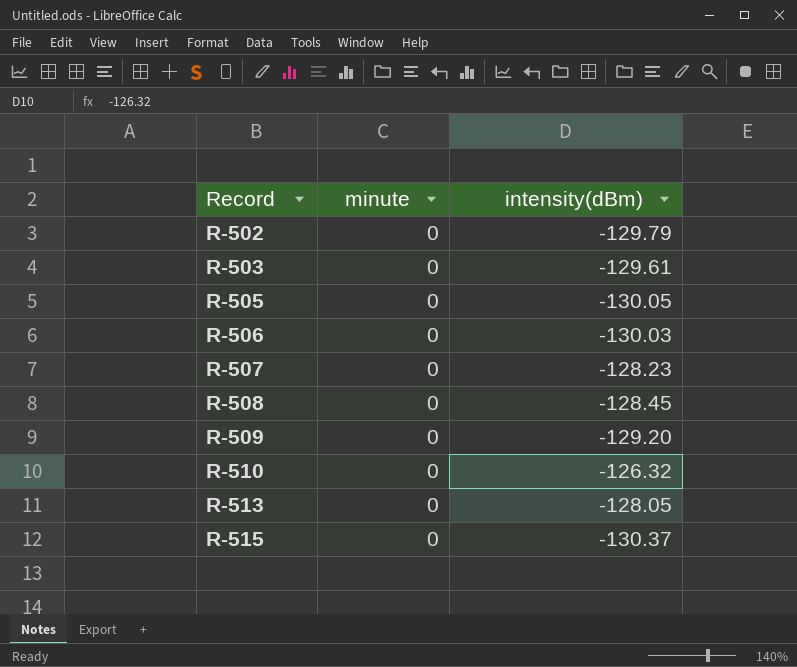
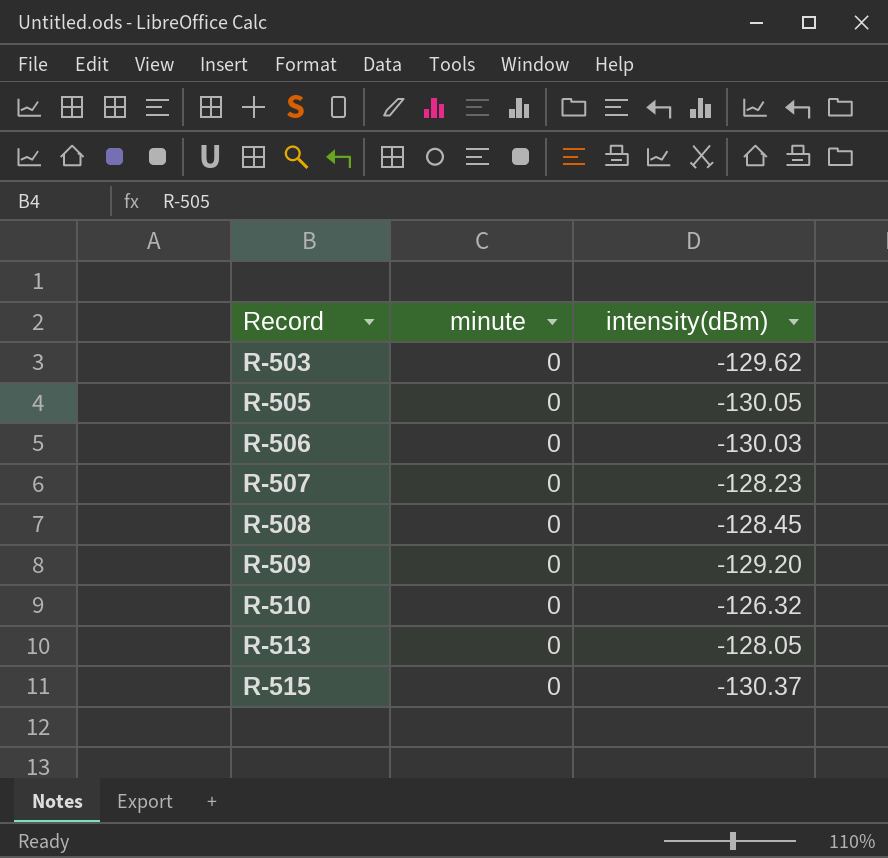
row R-502: 0 | -129.79 -> none
R-503 | intensity(dBm): -129.61 -> -129.62

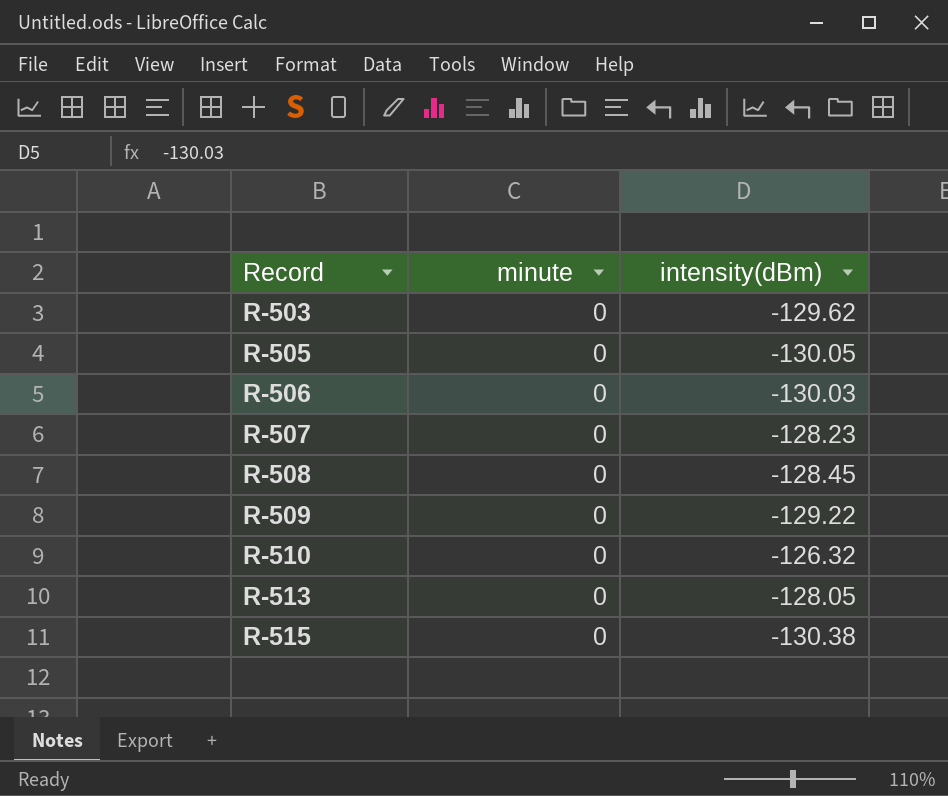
R-509 | intensity(dBm): -129.20 -> -129.22
R-515 | intensity(dBm): -130.37 -> -130.38

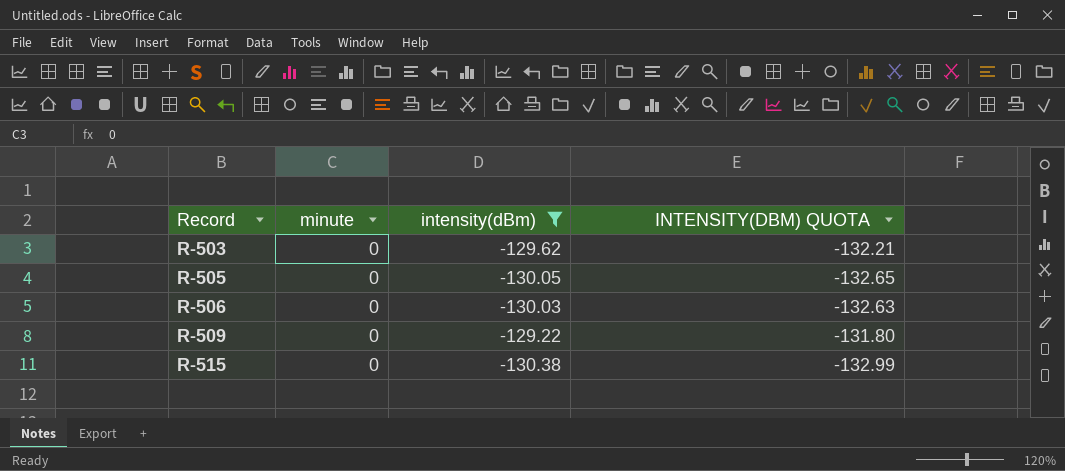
filter: none -> intensity(dBm) <= -129.22
column INTENSITY(DBM) QUOTA | formula: none -> [intensity(dBm)] * 1.02

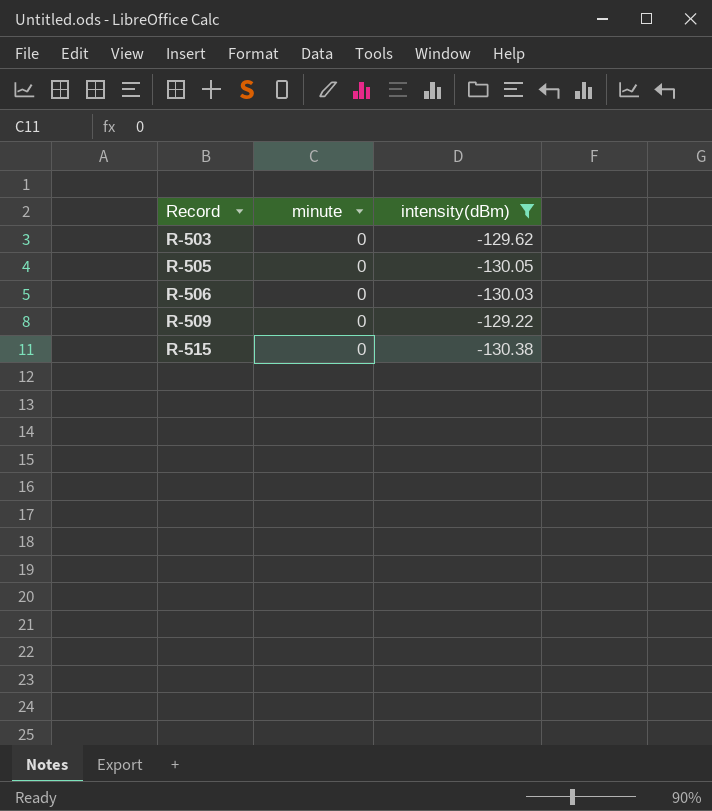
column INTENSITY(DBM) QUOTA | formula: [intensity(dBm)] * 1.02 -> none

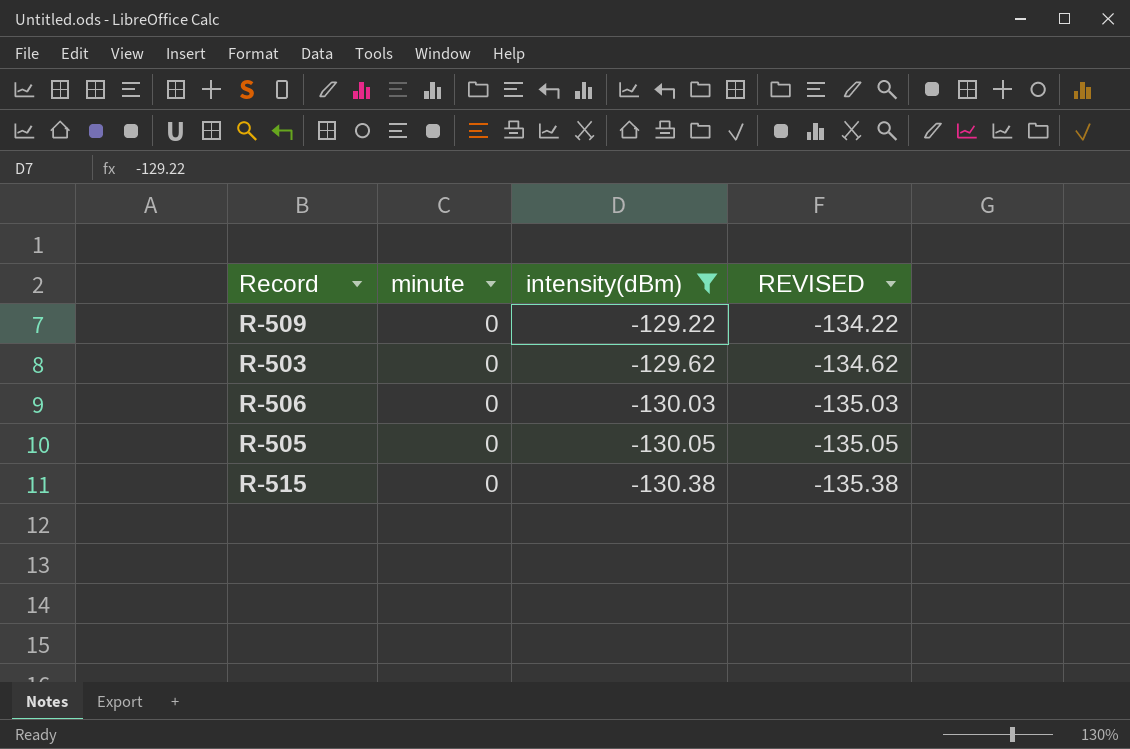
row order: Record ascending -> intensity(dBm) descending
column REVISED | formula: none -> [intensity(dBm)] - 5

